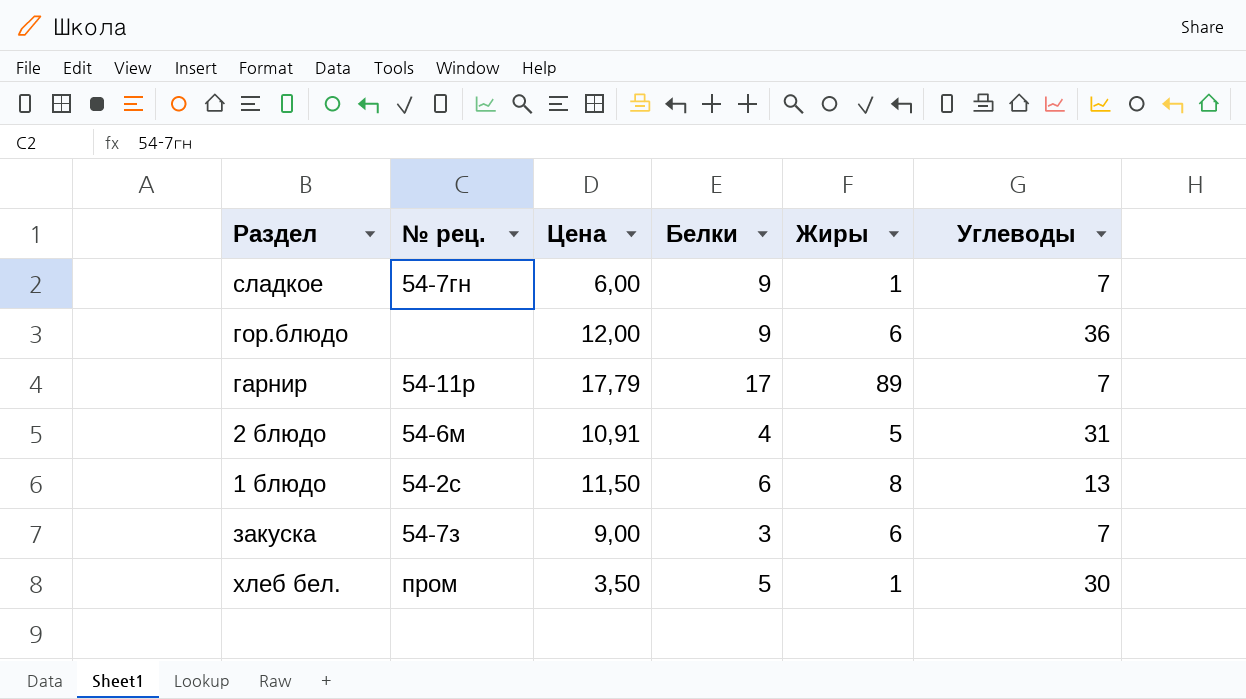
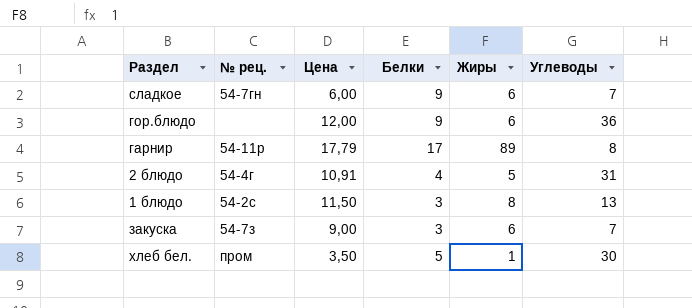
сладкое | Жиры: 1 -> 6
гарнир | Углеводы: 7 -> 8
2 блюдо | № рец.: 54-6м -> 54-4г
1 блюдо | Белки: 6 -> 3

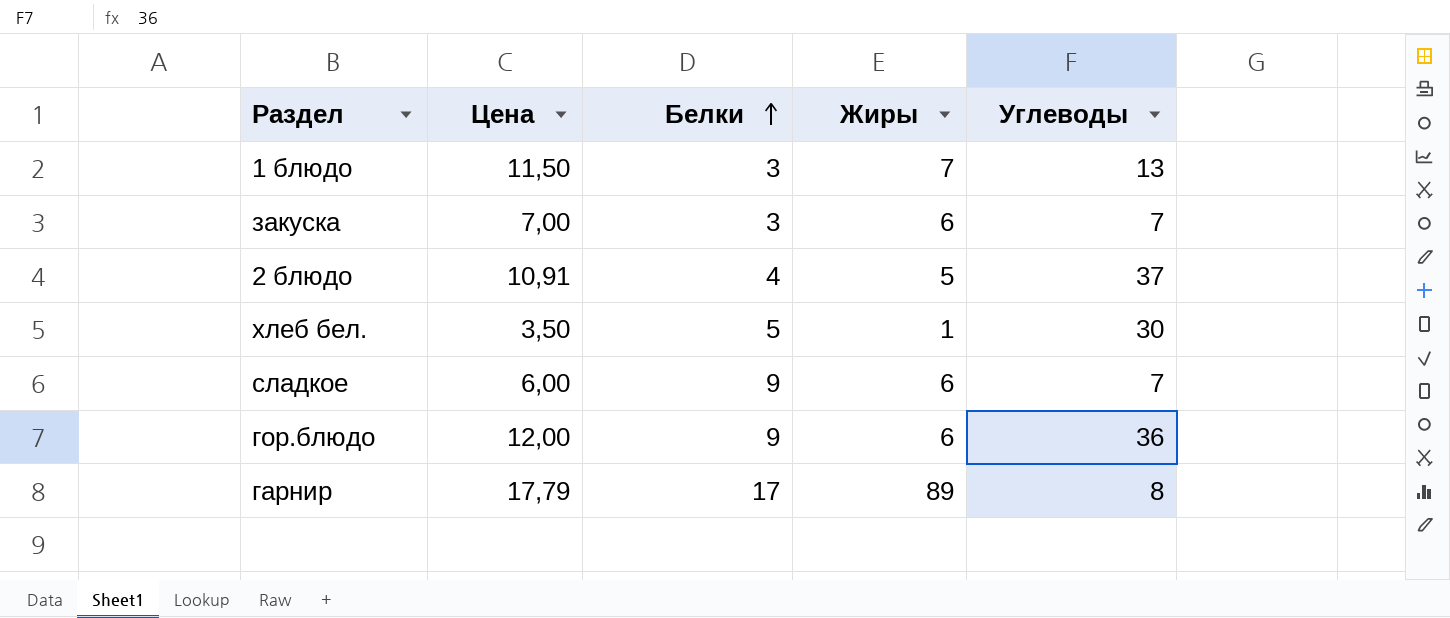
row order: none -> Белки ascending
column № рец. | position: 2 -> none
1 блюдо | Жиры: 8 -> 7
закуска | Цена: 9,00 -> 7,00
2 блюдо | Углеводы: 31 -> 37

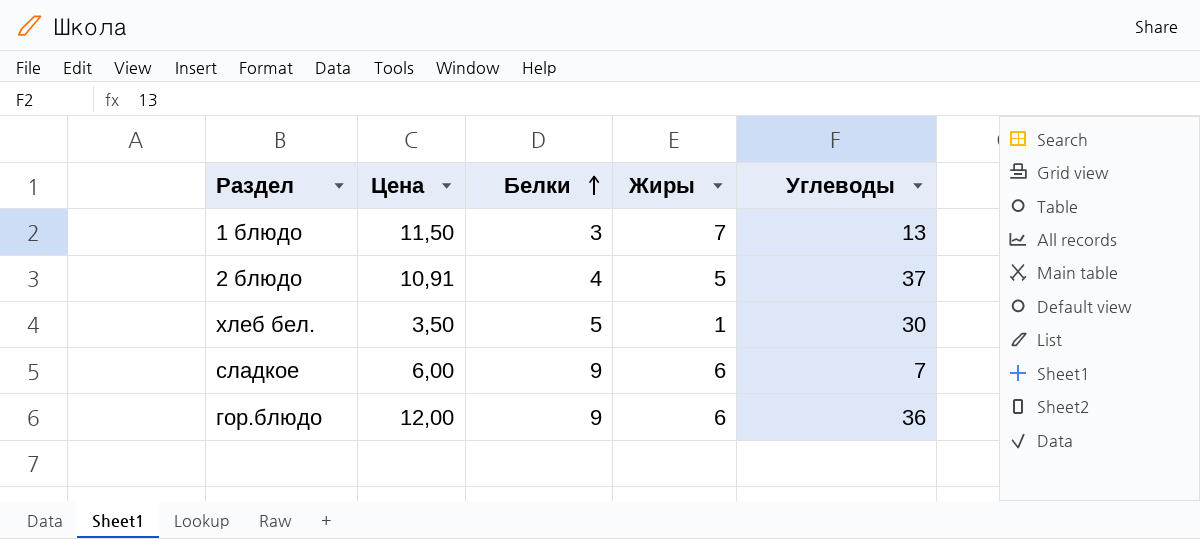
row закуска: 7,00 | 3 | 6 | 7 -> none
row гарнир: 17,79 | 17 | 89 | 8 -> none

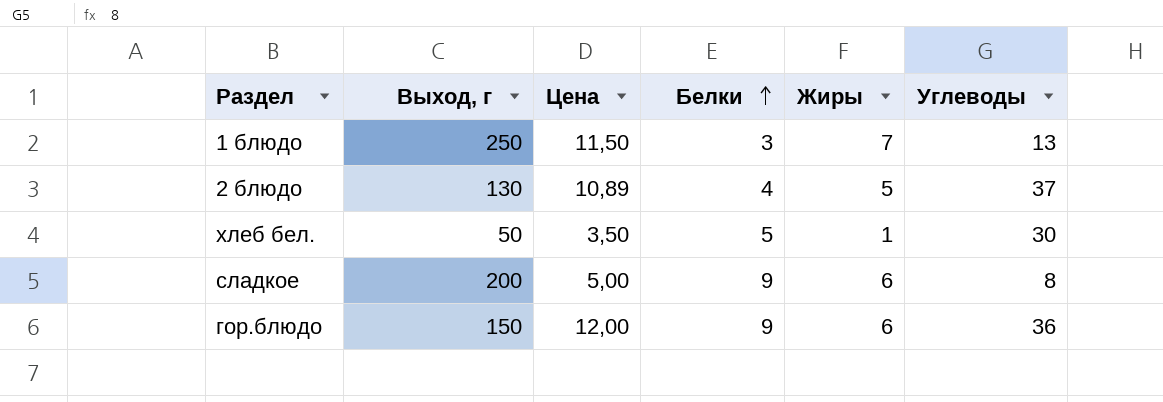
column Выход, г | position: none -> 2
2 блюдо | Цена: 10,91 -> 10,89
сладкое | Цена: 6,00 -> 5,00
сладкое | Углеводы: 7 -> 8

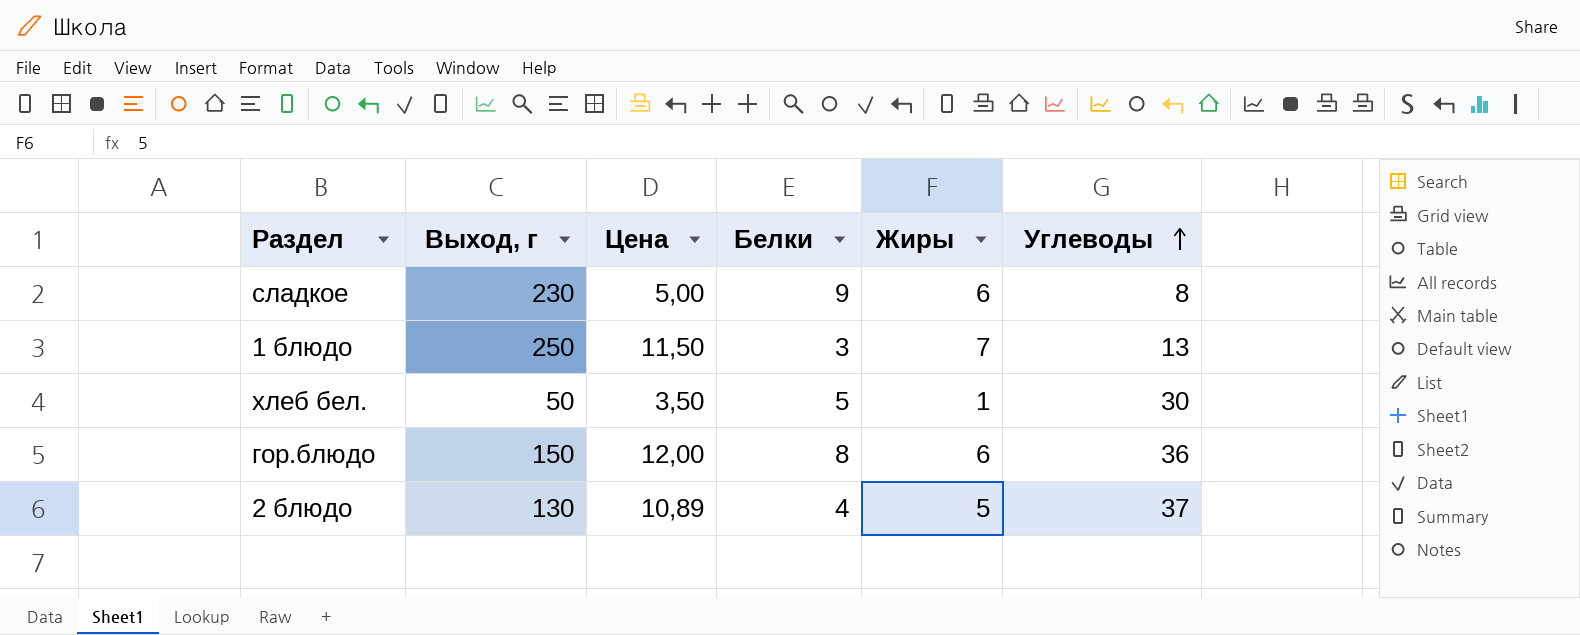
row order: Белки ascending -> Углеводы ascending
сладкое | Выход, г: 200 -> 230
гор.блюдо | Белки: 9 -> 8

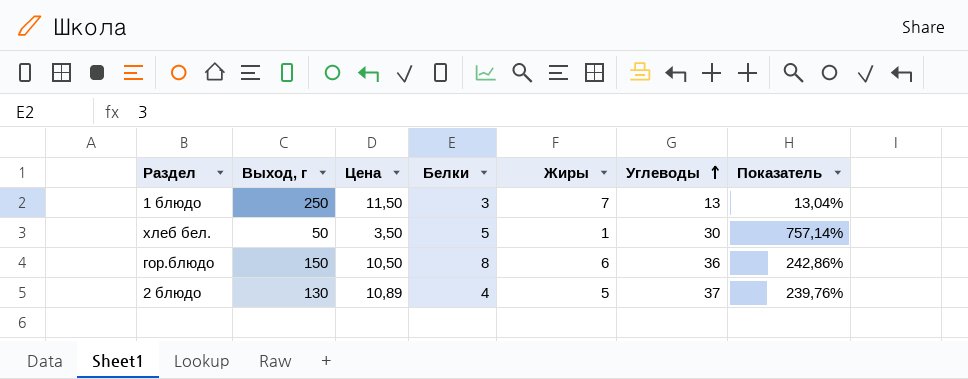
column Показатель | formula: none -> ([Углеводы] - [Цена]) / [Цена]
row сладкое: 230 | 5,00 | 9 | 6 | 8 -> none
гор.блюдо | Цена: 12,00 -> 10,50

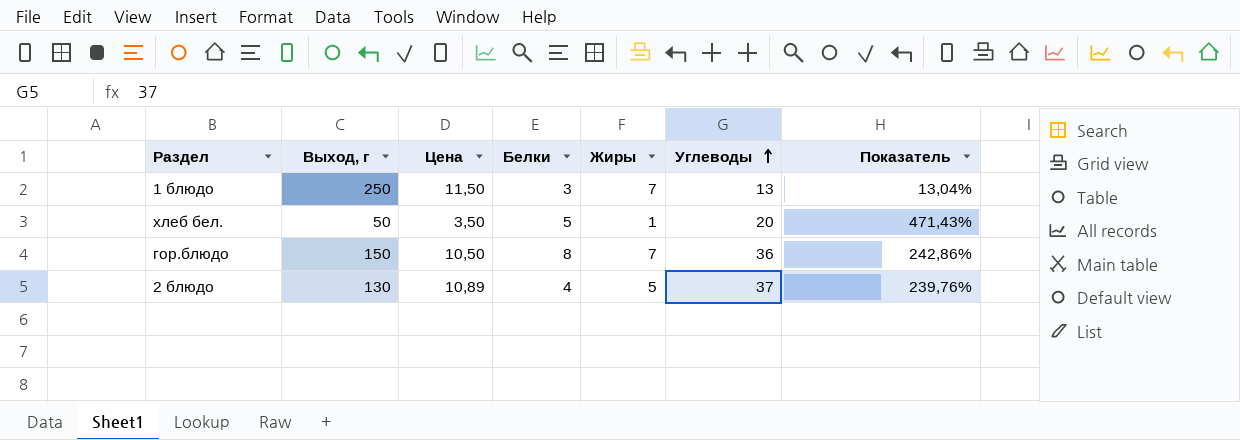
хлеб бел. | Углеводы: 30 -> 20
хлеб бел. | Показатель: 757,14% -> 471,43%
гор.блюдо | Жиры: 6 -> 7

